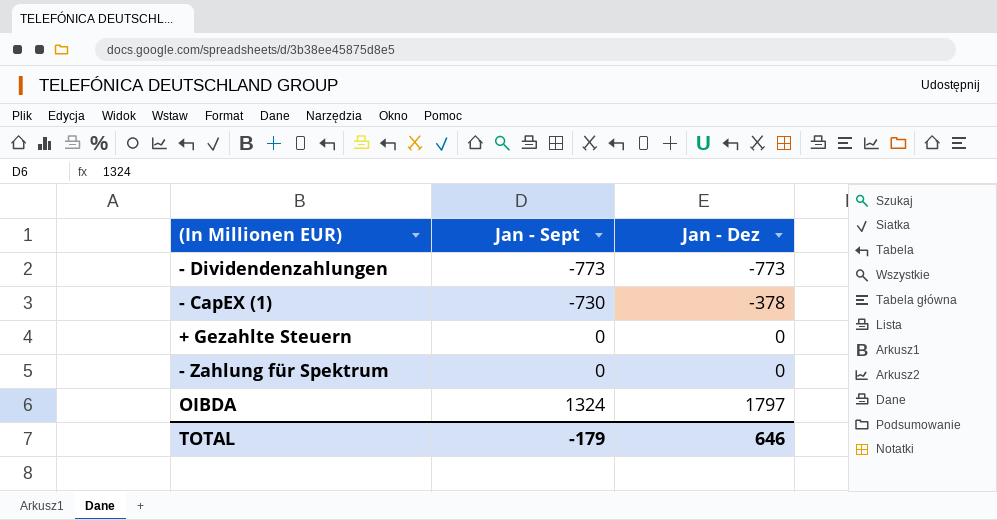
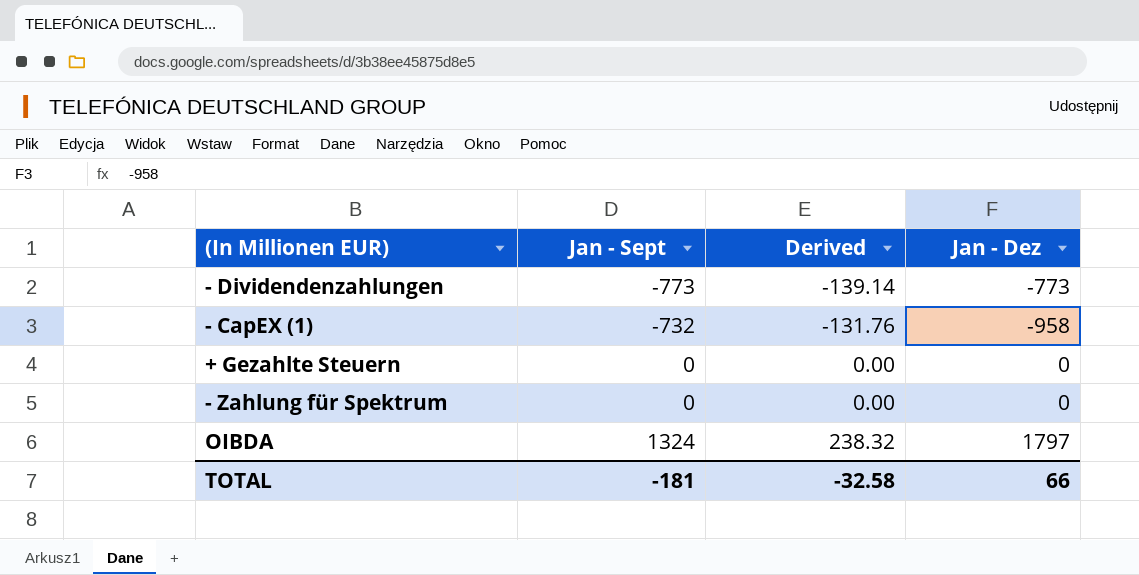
column Derived | formula: none -> [Jan - Sept] * 0.18
- CapEX (1) | Jan - Sept: -730 -> -732
- CapEX (1) | Jan - Dez: -378 -> -958
TOTAL | Jan - Sept: -179 -> -181
TOTAL | Jan - Dez: 646 -> 66

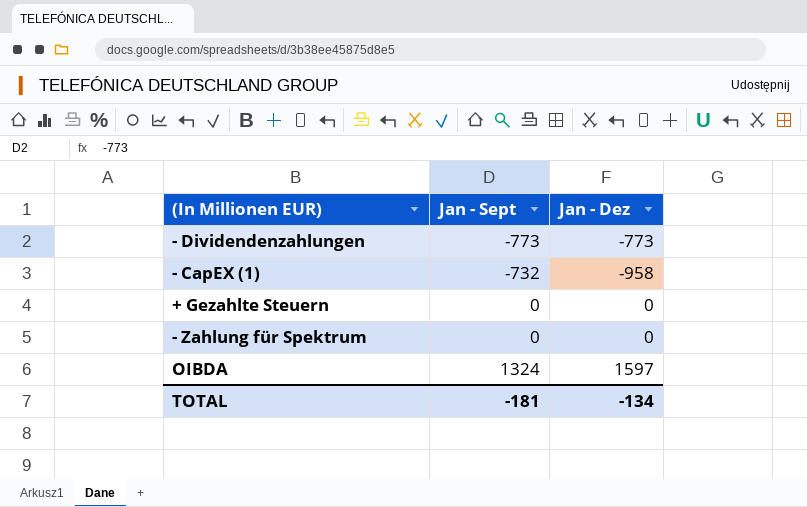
column Derived | formula: [Jan - Sept] * 0.18 -> none
OIBDA | Jan - Dez: 1797 -> 1597
TOTAL | Jan - Dez: 66 -> -134

